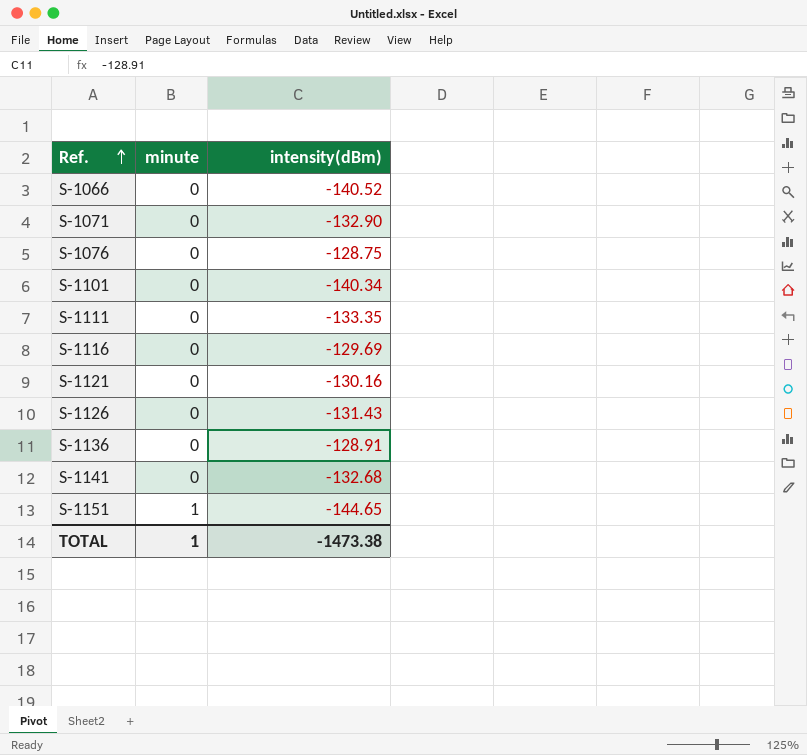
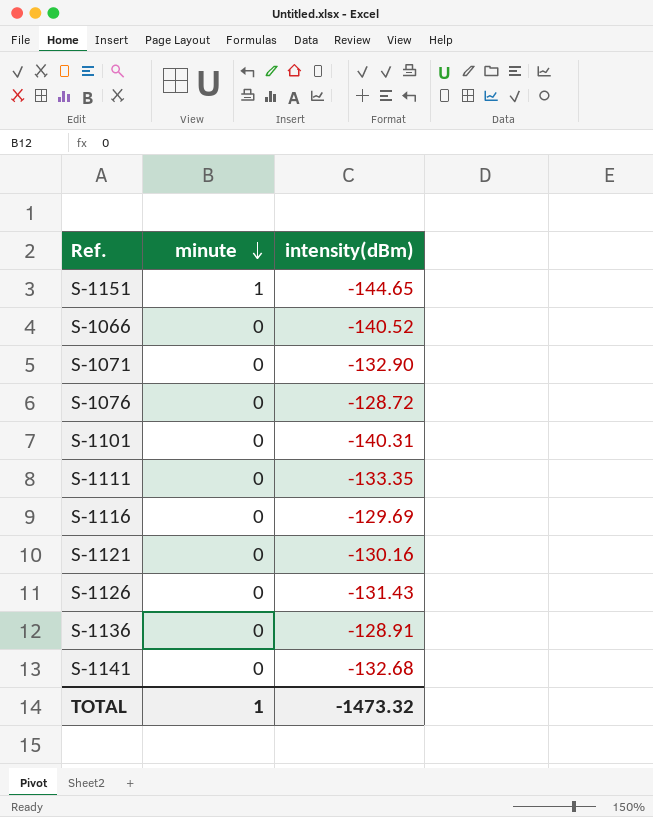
row order: Ref. ascending -> minute descending
S-1076 | intensity(dBm): -128.75 -> -128.72
S-1101 | intensity(dBm): -140.34 -> -140.31
TOTAL | intensity(dBm): -1473.38 -> -1473.32

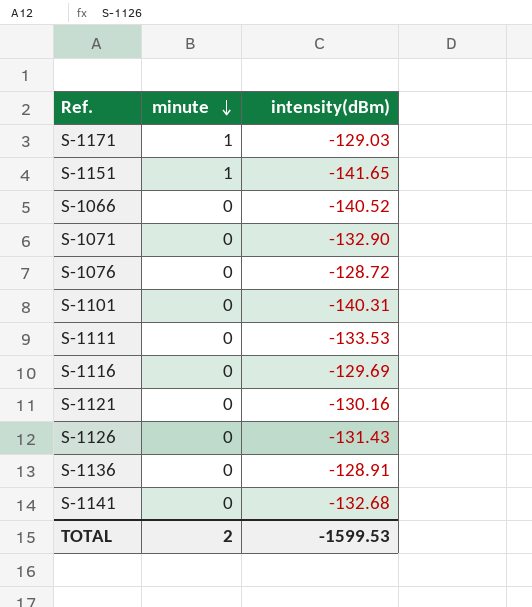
row S-1171: none -> 1 | -129.03
S-1151 | intensity(dBm): -144.65 -> -141.65
S-1111 | intensity(dBm): -133.35 -> -133.53
TOTAL | minute: 1 -> 2
TOTAL | intensity(dBm): -1473.32 -> -1599.53

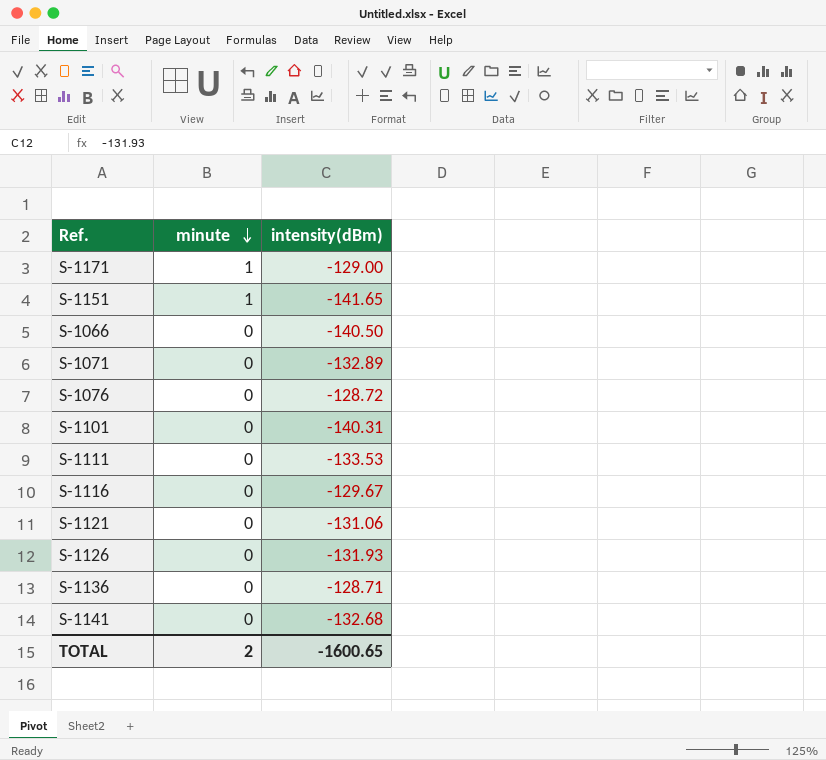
S-1171 | intensity(dBm): -129.03 -> -129.00
S-1066 | intensity(dBm): -140.52 -> -140.50
S-1071 | intensity(dBm): -132.90 -> -132.89
S-1116 | intensity(dBm): -129.69 -> -129.67
S-1121 | intensity(dBm): -130.16 -> -131.06
S-1126 | intensity(dBm): -131.43 -> -131.93
S-1136 | intensity(dBm): -128.91 -> -128.71
TOTAL | intensity(dBm): -1599.53 -> -1600.65

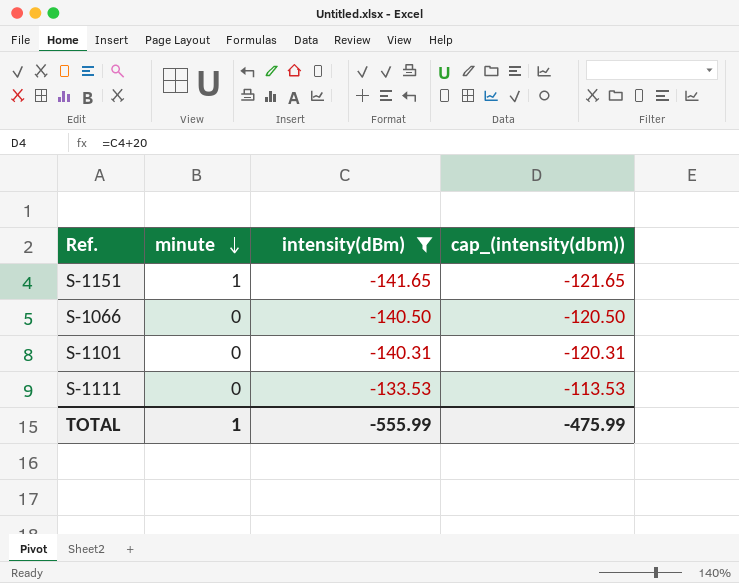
filter: none -> intensity(dBm) <= -133.53
column cap_(intensity(dbm)) | formula: none -> [intensity(dBm)] + 20
TOTAL | minute: 2 -> 1
TOTAL | intensity(dBm): -1600.65 -> -555.99

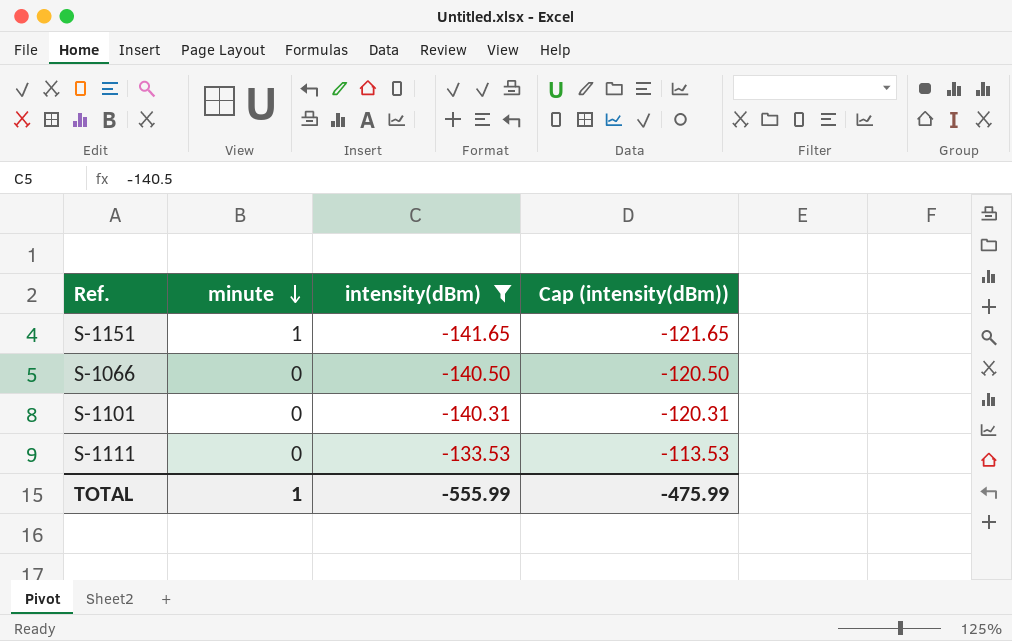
column name: cap_(intensity(dbm)) -> Cap (intensity(dBm))

